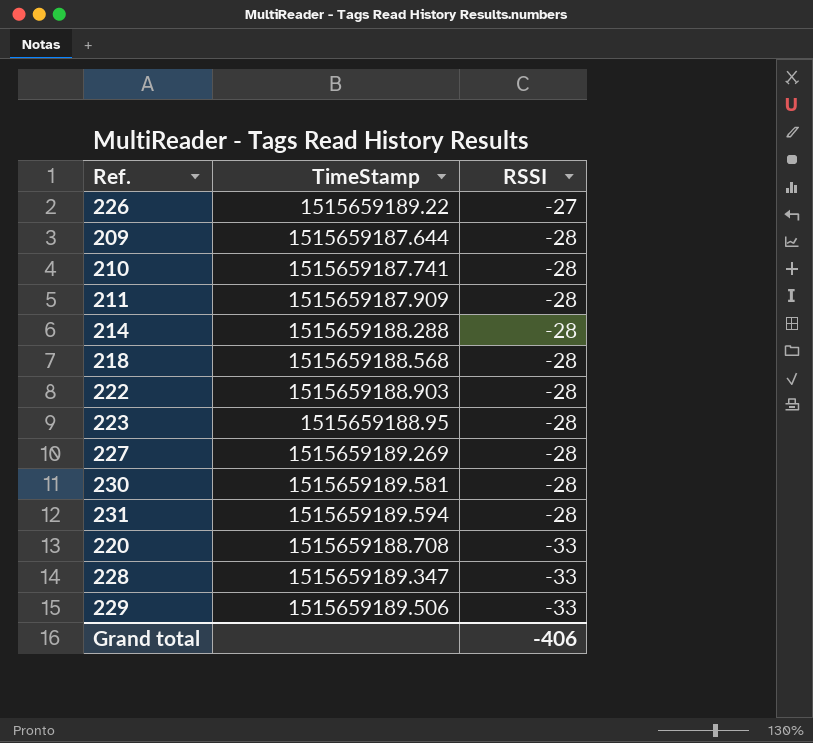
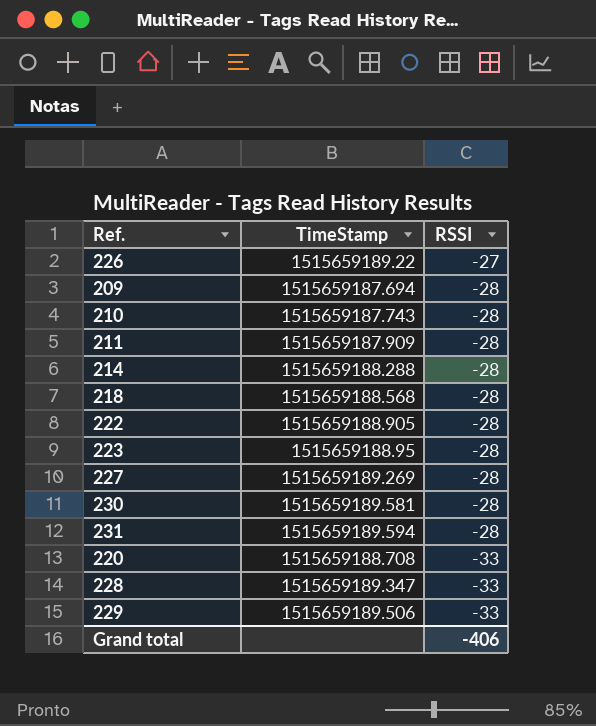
209 | TimeStamp: 1515659187.644 -> 1515659187.694
210 | TimeStamp: 1515659187.741 -> 1515659187.743
222 | TimeStamp: 1515659188.903 -> 1515659188.905

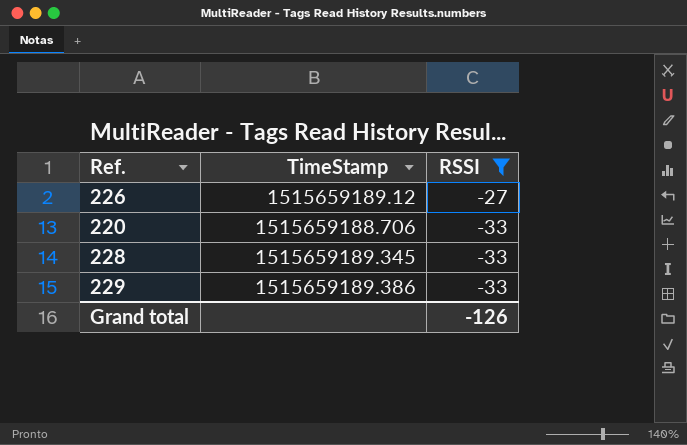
filter: none -> RSSI != -28
226 | TimeStamp: 1515659189.22 -> 1515659189.12
220 | TimeStamp: 1515659188.708 -> 1515659188.706
228 | TimeStamp: 1515659189.347 -> 1515659189.345
229 | TimeStamp: 1515659189.506 -> 1515659189.386
Grand total | RSSI: -406 -> -126

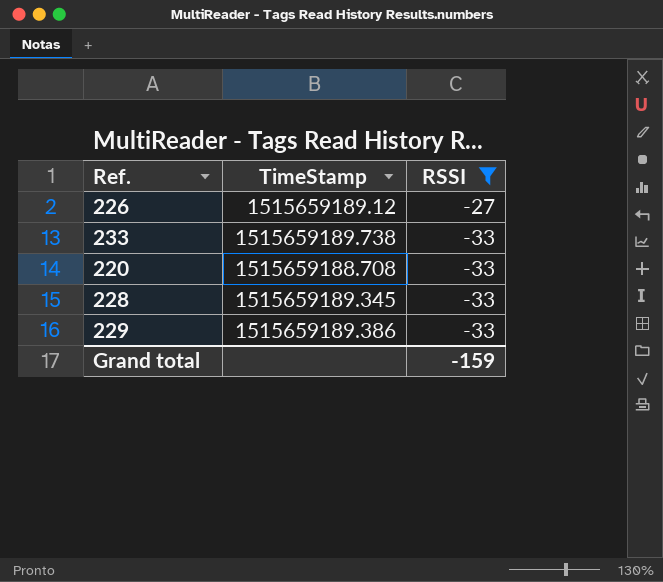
row 233: none -> 1515659189.738 | -33
220 | TimeStamp: 1515659188.706 -> 1515659188.708
Grand total | RSSI: -126 -> -159

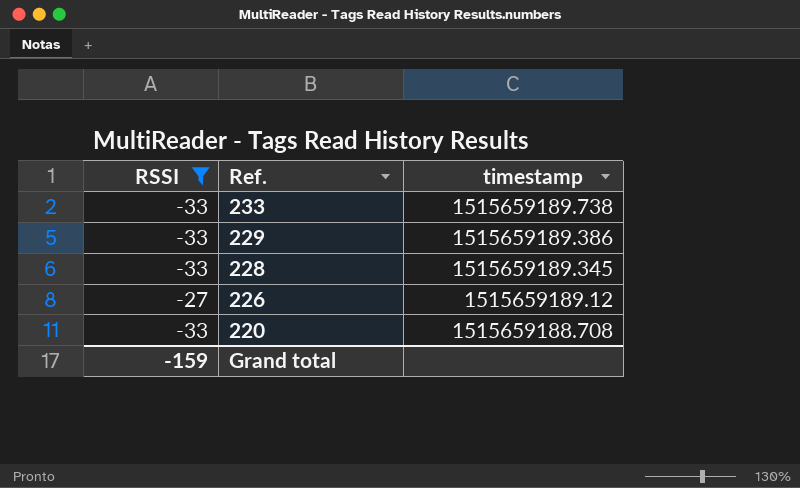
row order: RSSI descending -> Ref. descending
column RSSI | position: 3 -> 1
column name: TimeStamp -> timestamp

